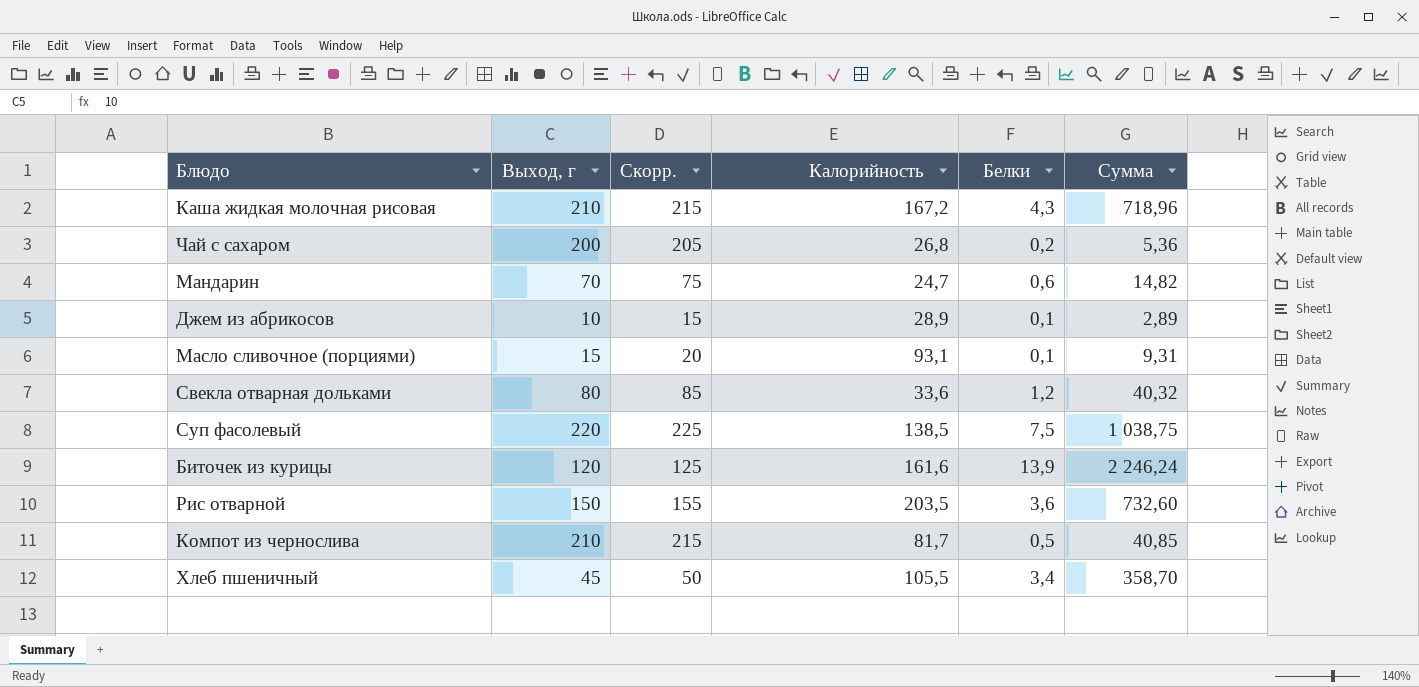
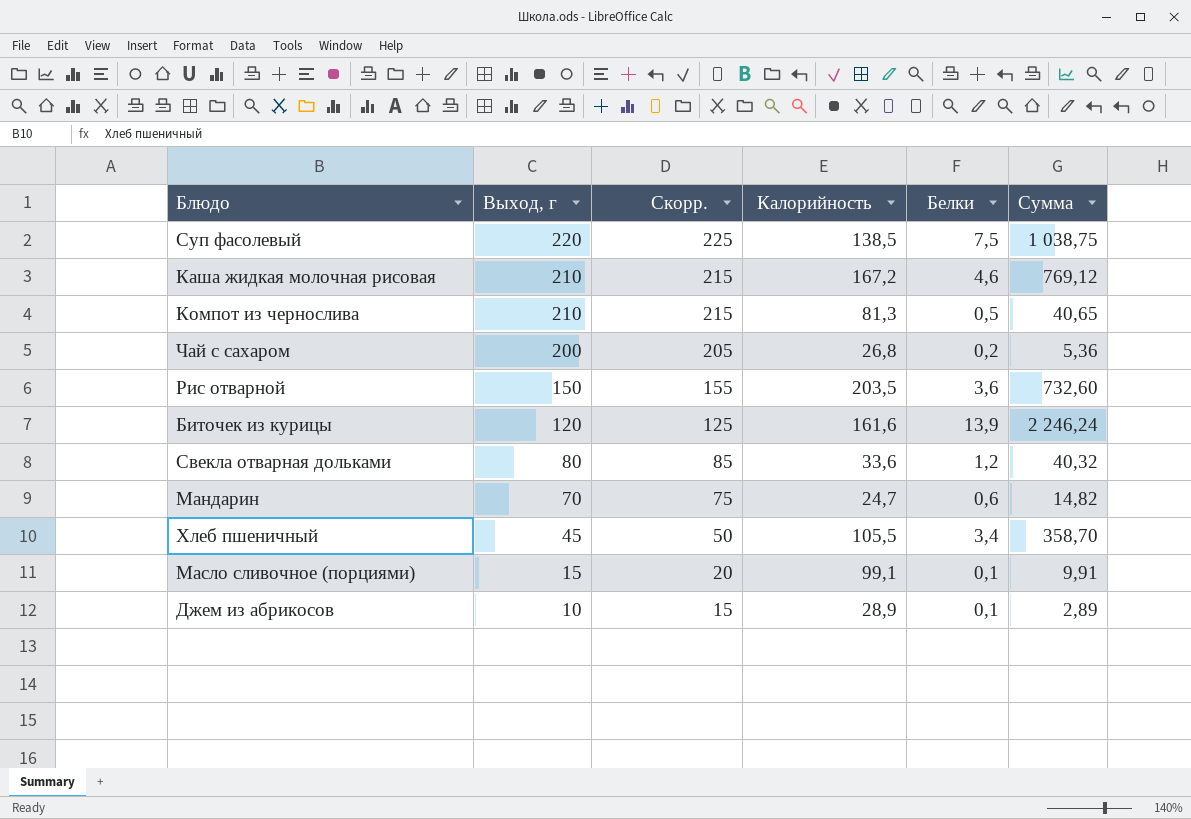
row order: none -> Выход, г descending
Каша жидкая молочная рисовая | Белки: 4,3 -> 4,6
Каша жидкая молочная рисовая | Сумма: 718,96 -> 769,12
Компот из чернослива | Калорийность: 81,7 -> 81,3
Компот из чернослива | Сумма: 40,85 -> 40,65
Масло сливочное (порциями) | Калорийность: 93,1 -> 99,1
Масло сливочное (порциями) | Сумма: 9,31 -> 9,91

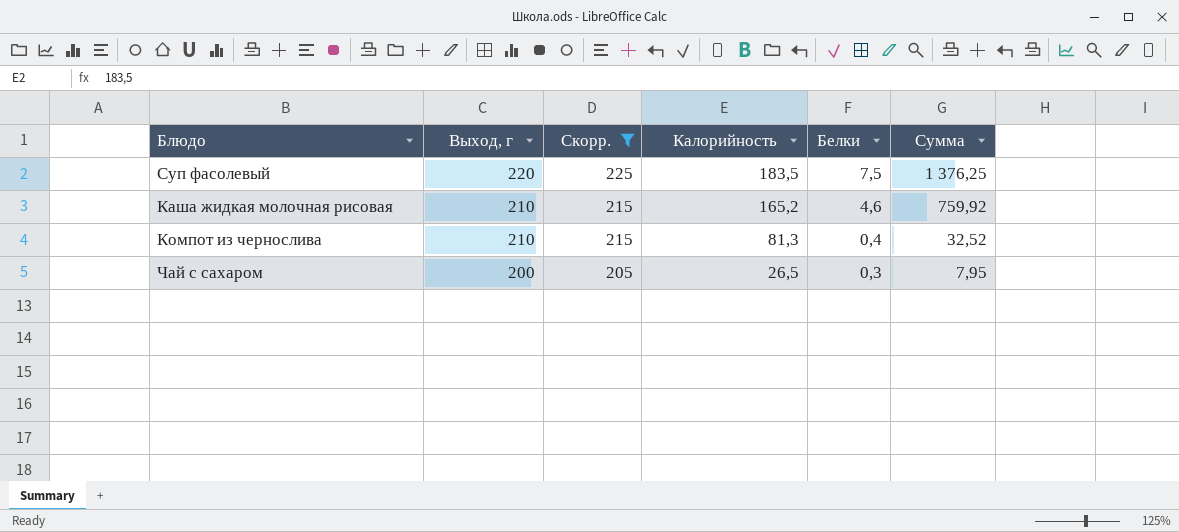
filter: none -> Скорр. >= 205
Суп фасолевый | Калорийность: 138,5 -> 183,5
Суп фасолевый | Сумма: 1 038,75 -> 1 376,25
Каша жидкая молочная рисовая | Калорийность: 167,2 -> 165,2
Каша жидкая молочная рисовая | Сумма: 769,12 -> 759,92
Компот из чернослива | Белки: 0,5 -> 0,4
Компот из чернослива | Сумма: 40,65 -> 32,52
Чай с сахаром | Калорийность: 26,8 -> 26,5
Чай с сахаром | Белки: 0,2 -> 0,3
Чай с сахаром | Сумма: 5,36 -> 7,95

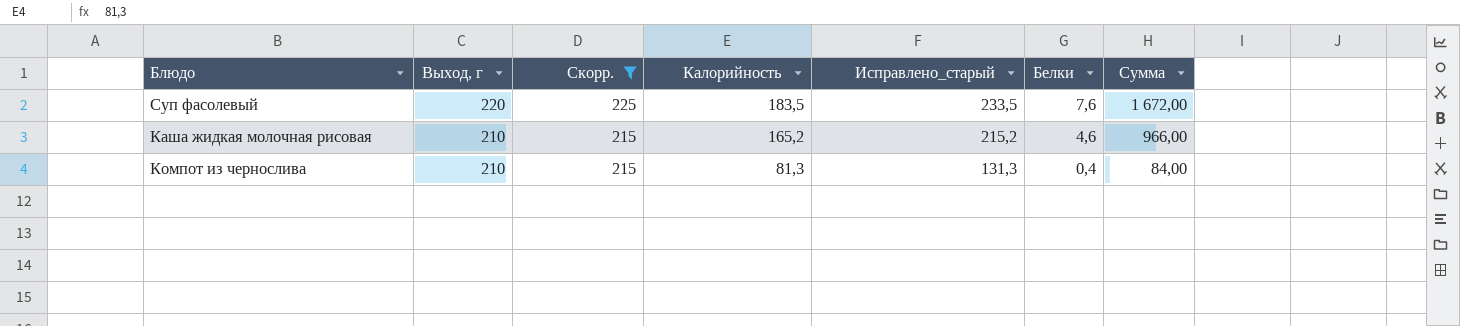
column Исправлено_старый | formula: none -> [Калорийность] + 50
column Сумма | formula: [Калорийность] * [Белки] -> [Выход, г] * [Белки]
row Чай с сахаром: 200 | 205 | 26,5 | 0,3 | 7,95 -> none
Суп фасолевый | Белки: 7,5 -> 7,6

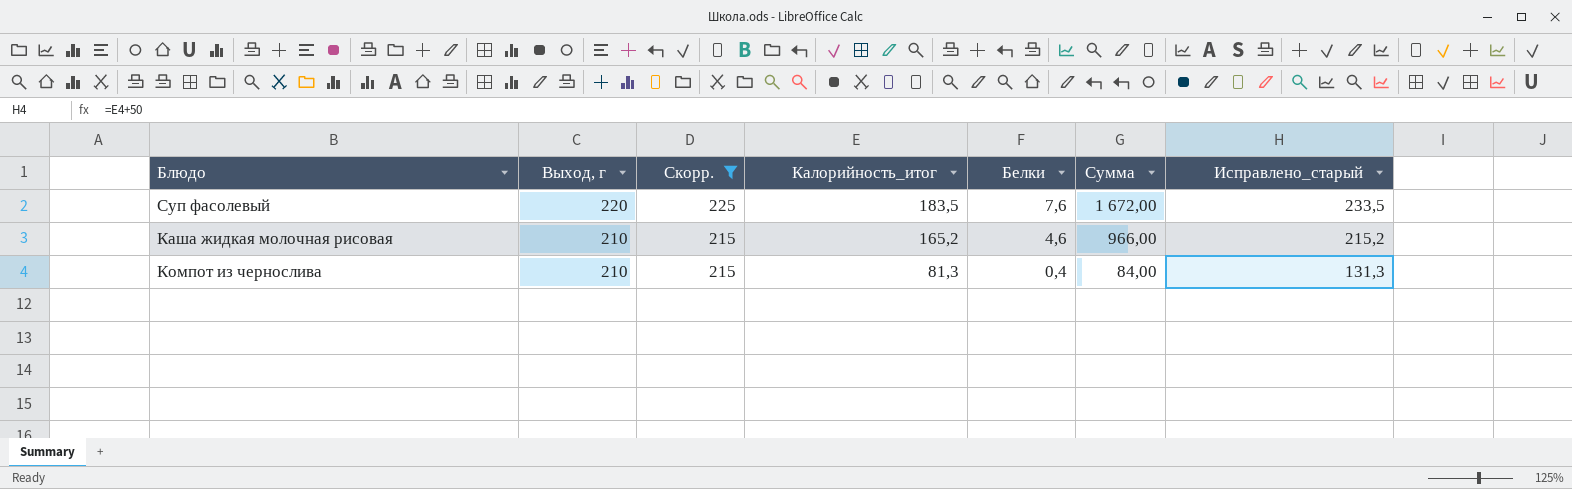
column name: Калорийность -> Калорийность_итог
column Исправлено_старый | position: 5 -> 7

